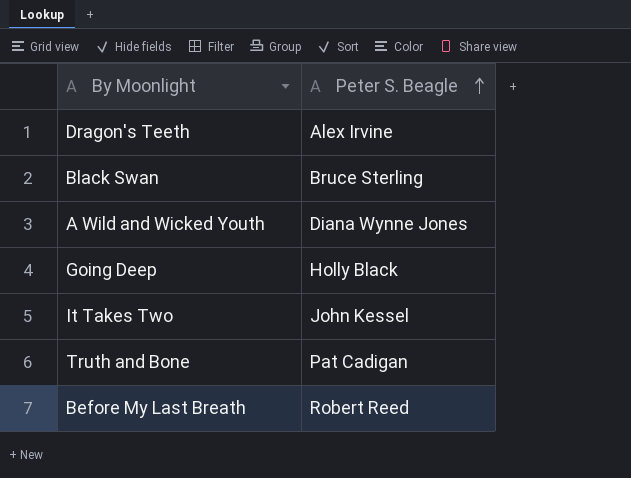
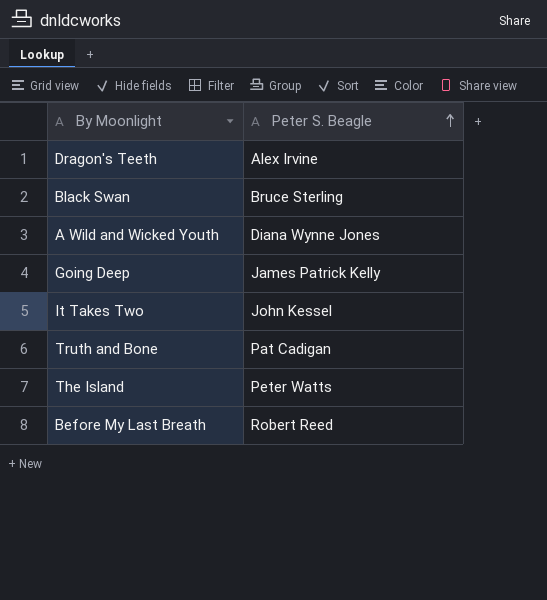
Going Deep | Peter S. Beagle: Holly Black -> James Patrick Kelly
row The Island: none -> Peter Watts

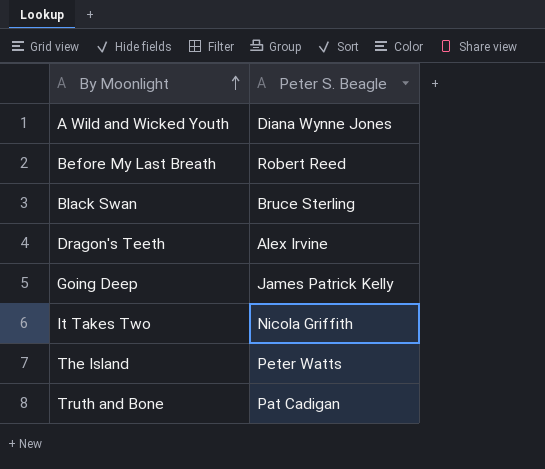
row order: Peter S. Beagle ascending -> By Moonlight ascending
It Takes Two | Peter S. Beagle: John Kessel -> Nicola Griffith

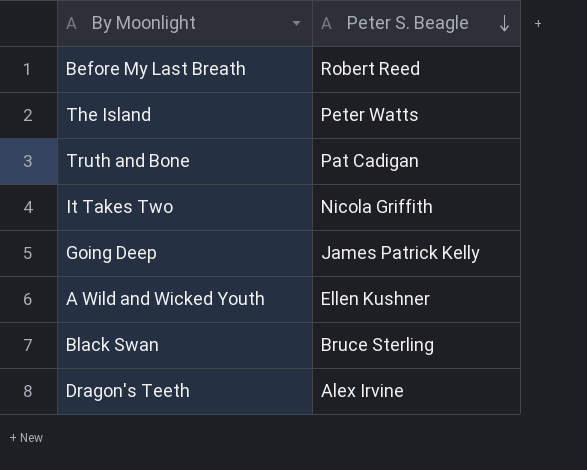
row order: By Moonlight ascending -> Peter S. Beagle descending
A Wild and Wicked Youth | Peter S. Beagle: Diana Wynne Jones -> Ellen Kushner

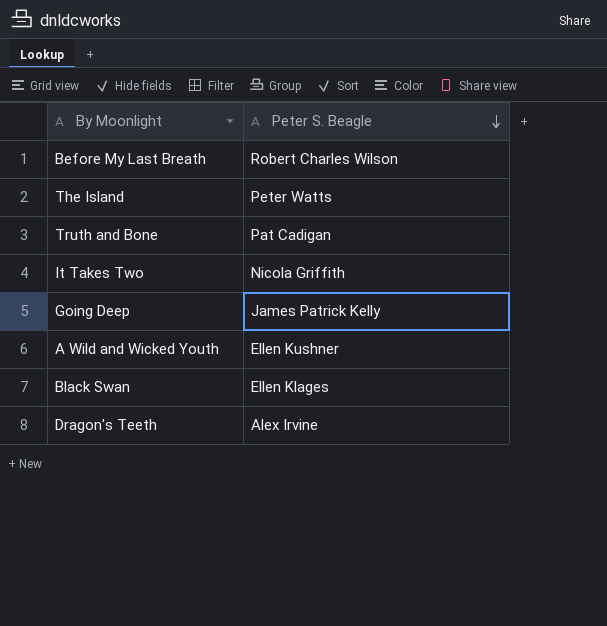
Before My Last Breath | Peter S. Beagle: Robert Reed -> Robert Charles Wilson
Black Swan | Peter S. Beagle: Bruce Sterling -> Ellen Klages

